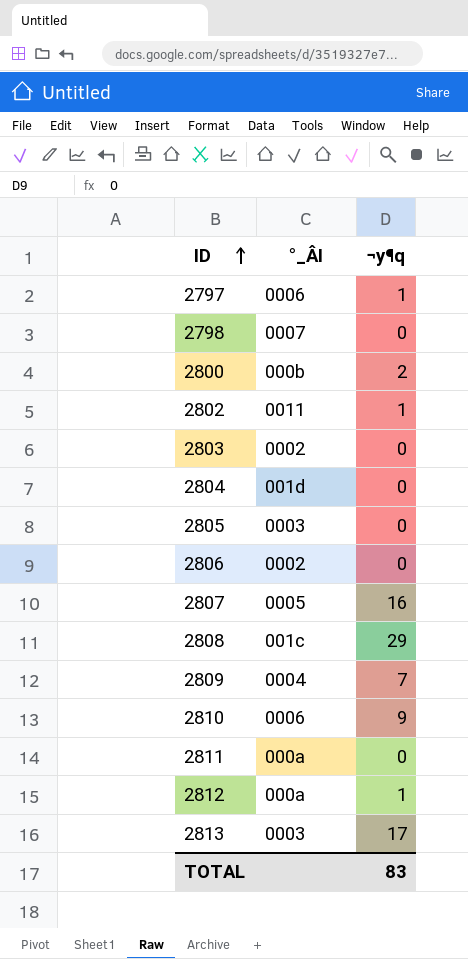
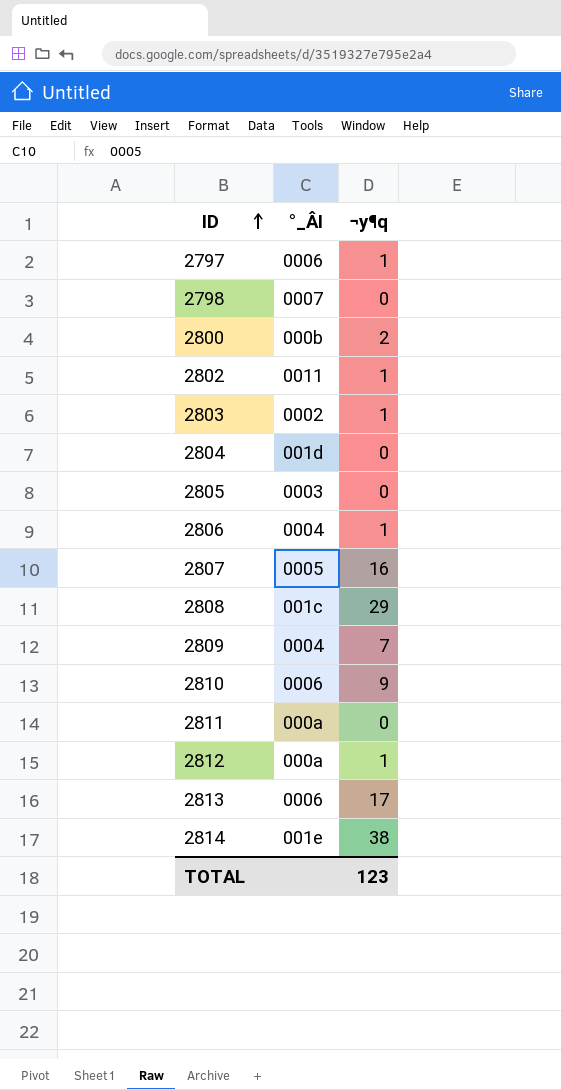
2803 | ¬y¶q: 0 -> 1
2806 | °_ÂI: 0002 -> 0004
2806 | ¬y¶q: 0 -> 1
2813 | °_ÂI: 0003 -> 0006
row 2814: none -> 001e | 38
TOTAL | ¬y¶q: 83 -> 123

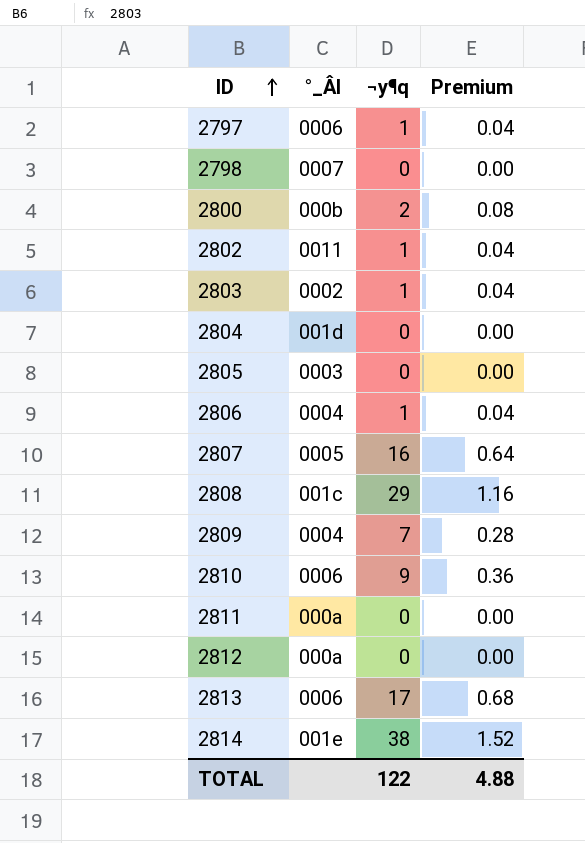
column Premium | formula: none -> [¬y¶q] * 0.04
2812 | ¬y¶q: 1 -> 0
TOTAL | ¬y¶q: 123 -> 122

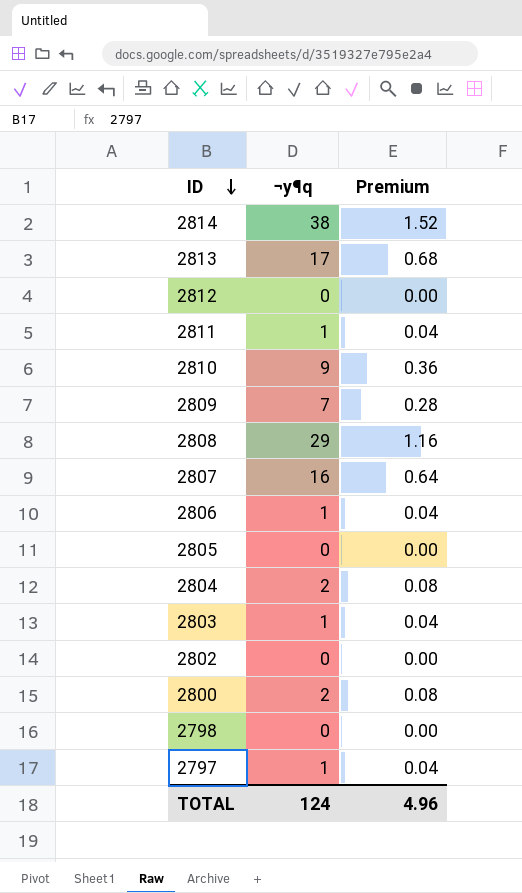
row order: ID ascending -> ID descending
column °_ÂI | position: 2 -> none
2811 | ¬y¶q: 0 -> 1
2811 | Premium: 0.00 -> 0.04
2804 | ¬y¶q: 0 -> 2
2804 | Premium: 0.00 -> 0.08
2802 | ¬y¶q: 1 -> 0
2802 | Premium: 0.04 -> 0.00
TOTAL | ¬y¶q: 122 -> 124
TOTAL | Premium: 4.88 -> 4.96

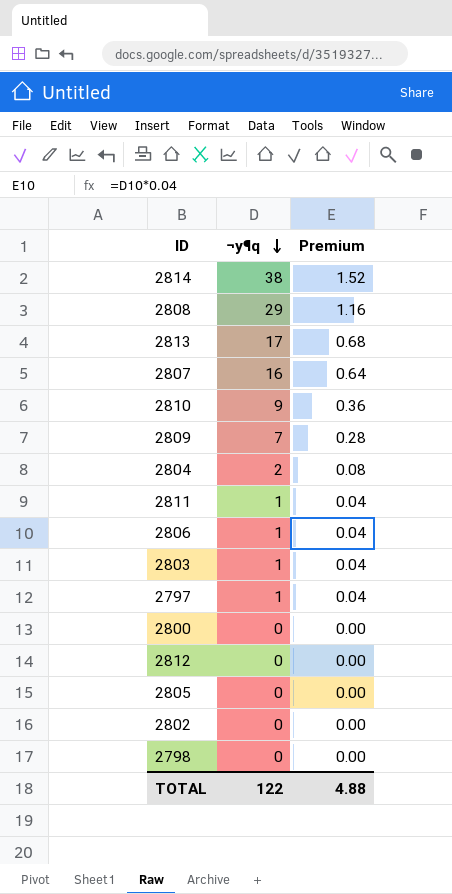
row order: ID descending -> ¬y¶q descending
2800 | ¬y¶q: 2 -> 0
2800 | Premium: 0.08 -> 0.00
TOTAL | ¬y¶q: 124 -> 122
TOTAL | Premium: 4.96 -> 4.88

